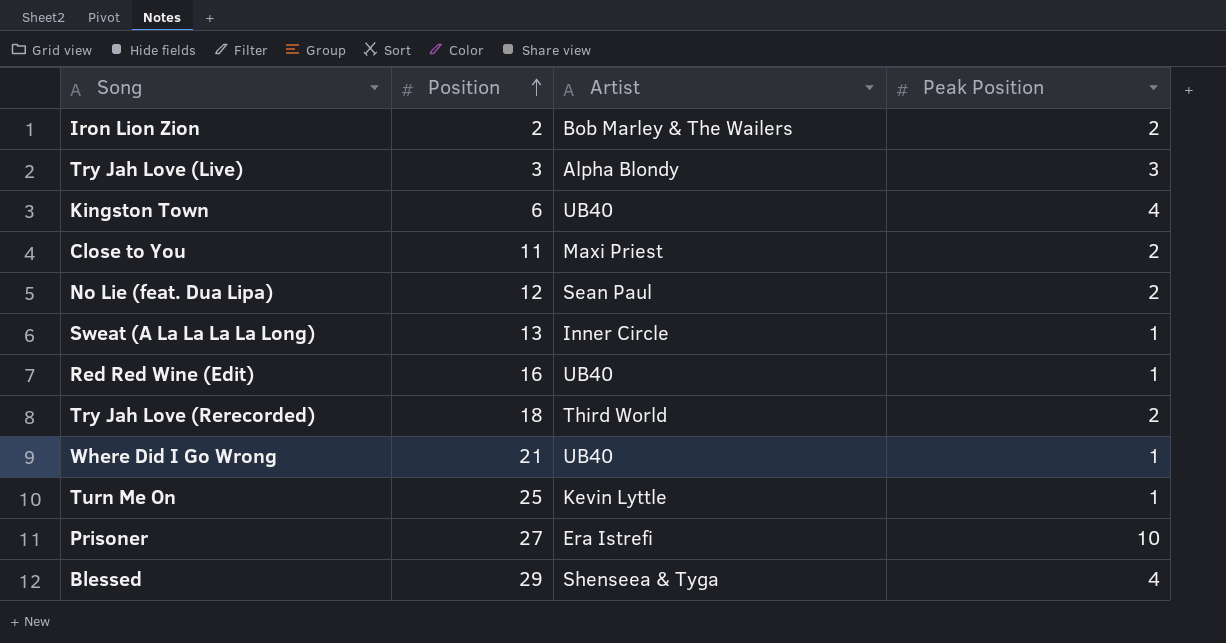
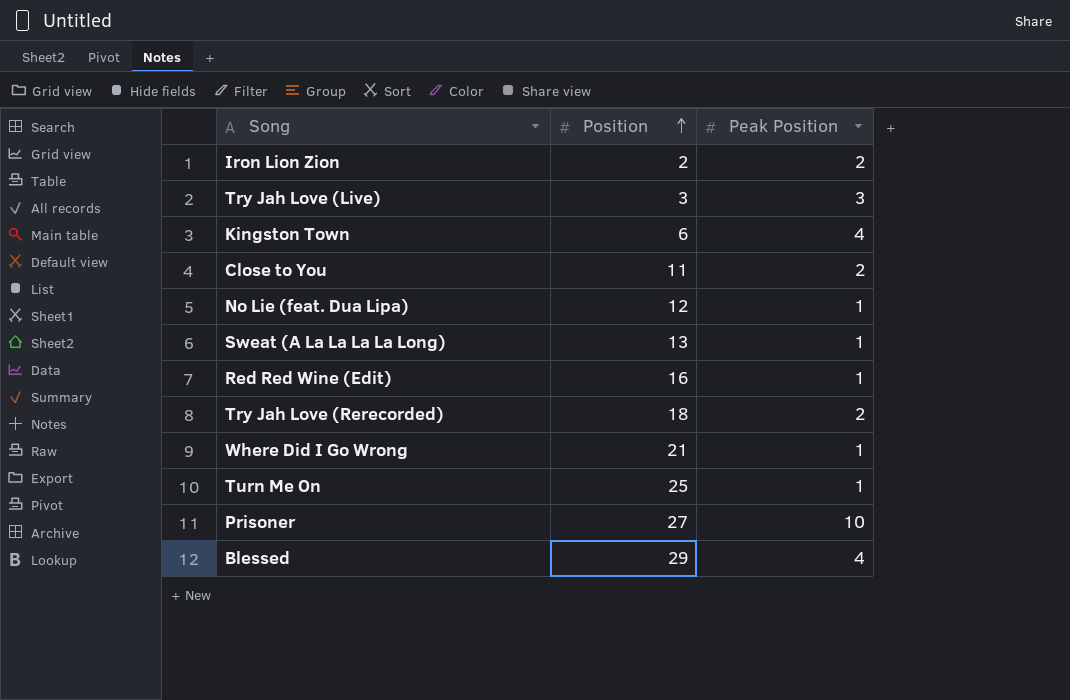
column Artist | position: 3 -> none
No Lie (feat. Dua Lipa) | Peak Position: 2 -> 1

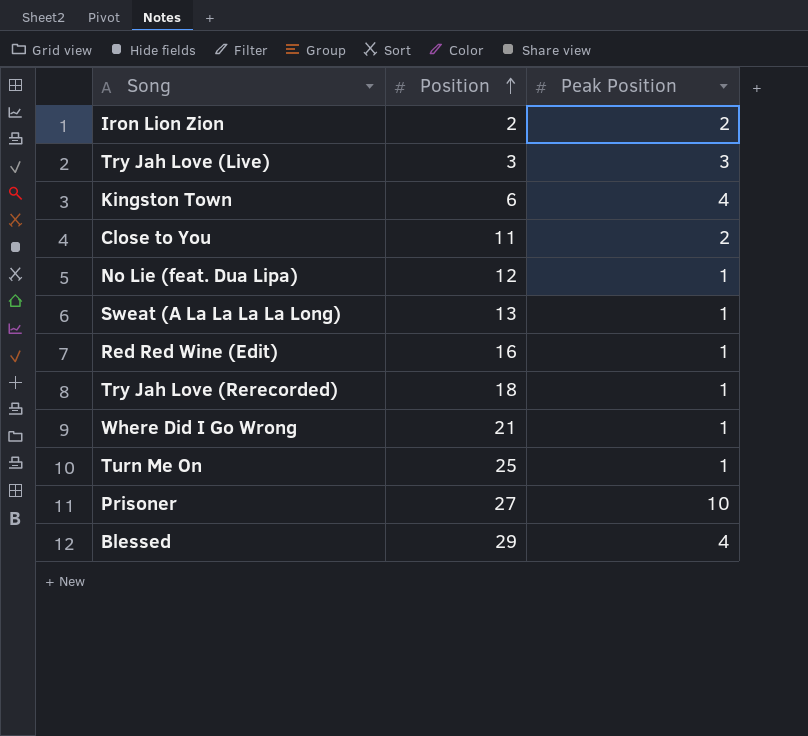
Try Jah Love (Rerecorded) | Peak Position: 2 -> 1

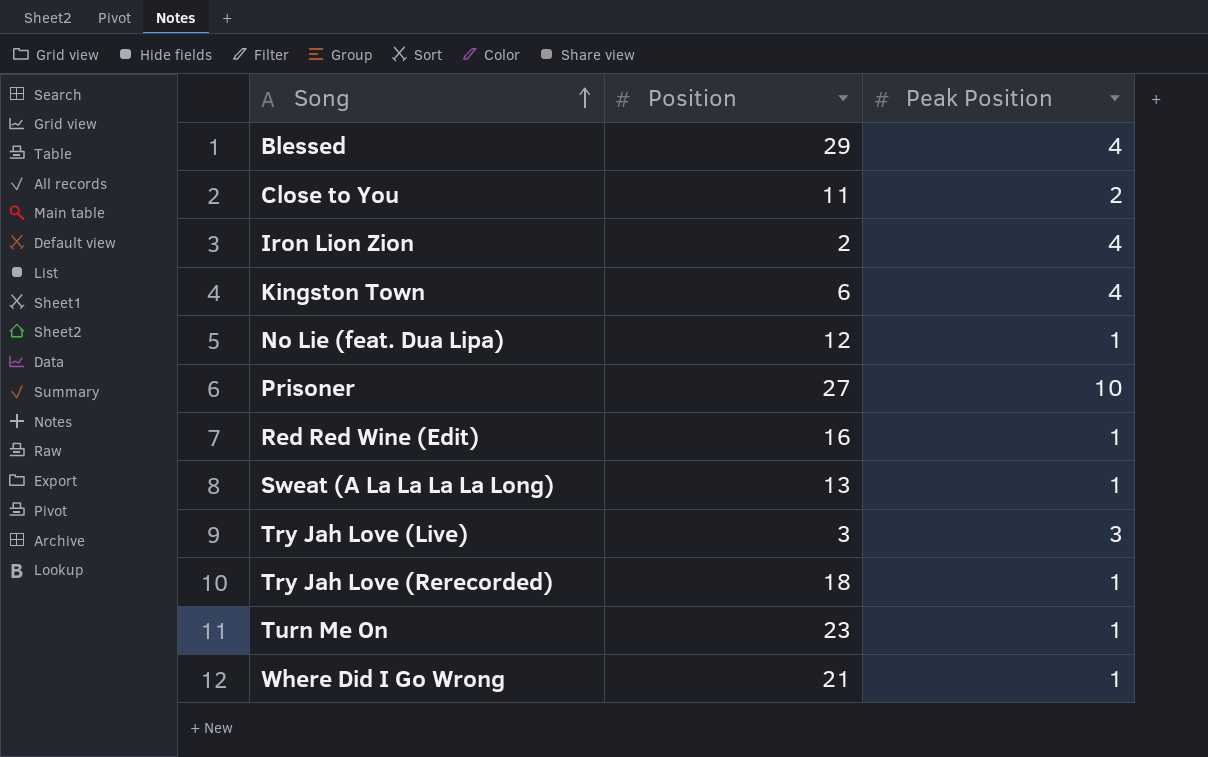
row order: Position ascending -> Song ascending
Iron Lion Zion | Peak Position: 2 -> 4
Turn Me On | Position: 25 -> 23

